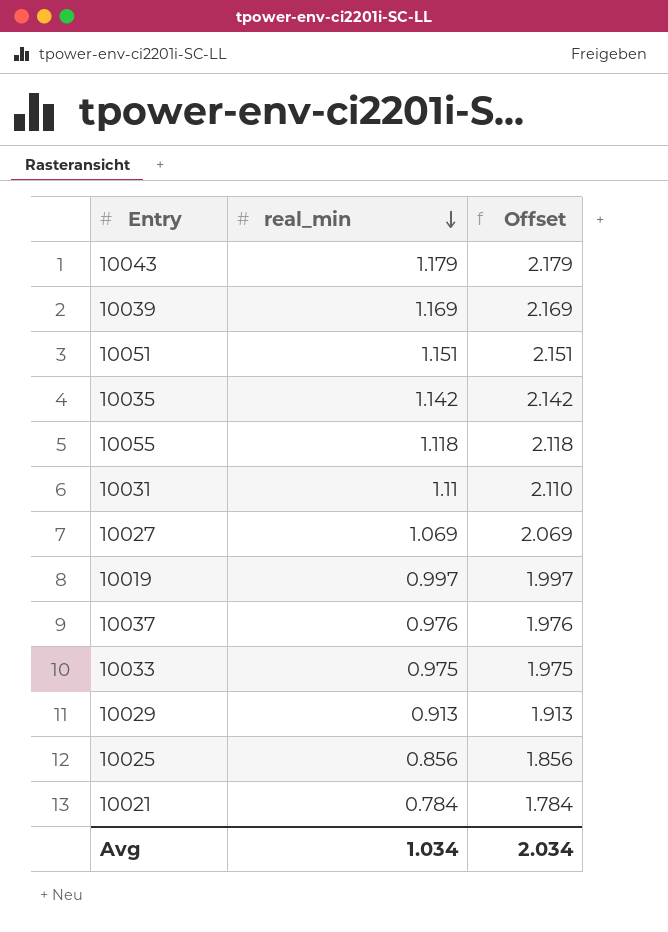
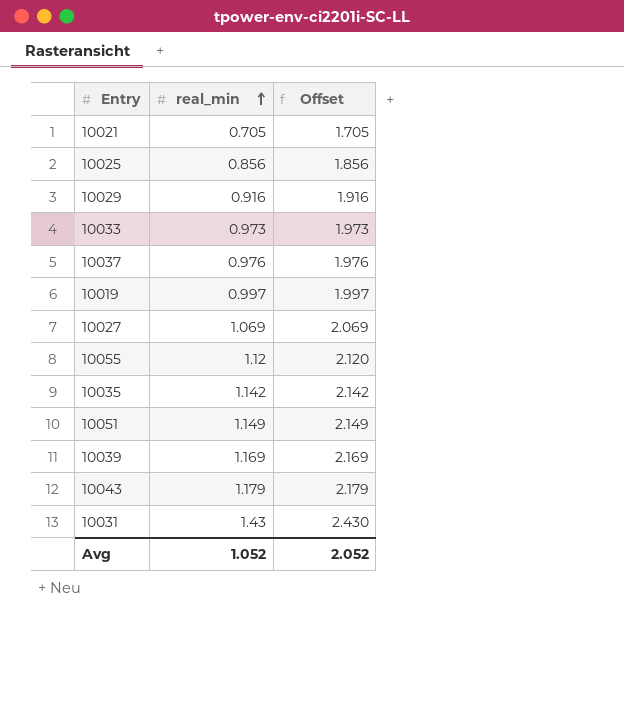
row order: real_min descending -> real_min ascending
10021 | real_min: 0.784 -> 0.705
10021 | Offset: 1.784 -> 1.705
10029 | real_min: 0.913 -> 0.916
10029 | Offset: 1.913 -> 1.916
10033 | real_min: 0.975 -> 0.973
10033 | Offset: 1.975 -> 1.973
10055 | real_min: 1.118 -> 1.12
10055 | Offset: 2.118 -> 2.120
10051 | real_min: 1.151 -> 1.149
10051 | Offset: 2.151 -> 2.149
10031 | real_min: 1.11 -> 1.43
10031 | Offset: 2.110 -> 2.430
Avg | real_min: 1.034 -> 1.052
Avg | Offset: 2.034 -> 2.052

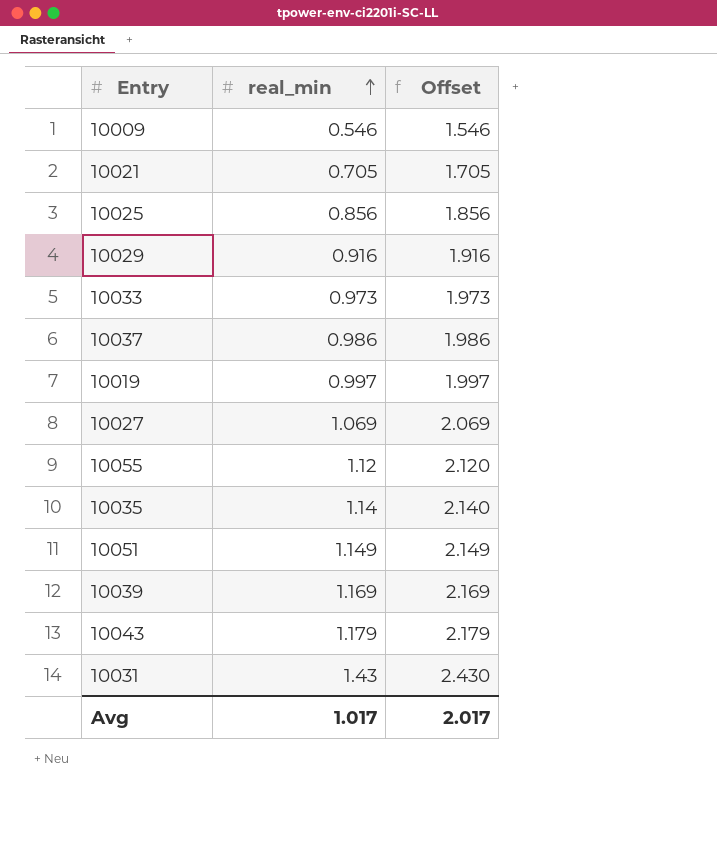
row 10009: none -> 0.546 | 1.546
10037 | real_min: 0.976 -> 0.986
10037 | Offset: 1.976 -> 1.986
10035 | real_min: 1.142 -> 1.14
10035 | Offset: 2.142 -> 2.140
Avg | real_min: 1.052 -> 1.017
Avg | Offset: 2.052 -> 2.017

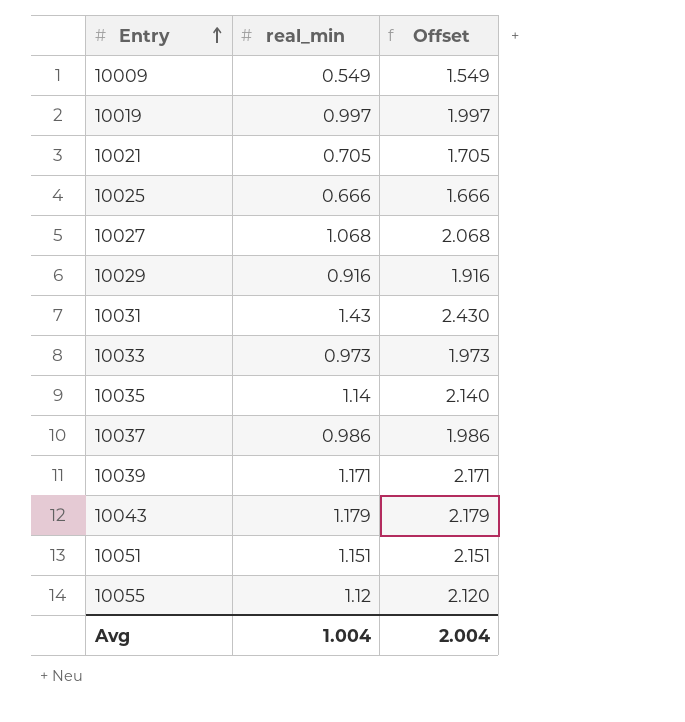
row order: real_min ascending -> Entry ascending
10009 | real_min: 0.546 -> 0.549
10009 | Offset: 1.546 -> 1.549
10025 | real_min: 0.856 -> 0.666
10025 | Offset: 1.856 -> 1.666
10027 | real_min: 1.069 -> 1.068
10027 | Offset: 2.069 -> 2.068
10039 | real_min: 1.169 -> 1.171
10039 | Offset: 2.169 -> 2.171
10051 | real_min: 1.149 -> 1.151
10051 | Offset: 2.149 -> 2.151
Avg | real_min: 1.017 -> 1.004
Avg | Offset: 2.017 -> 2.004

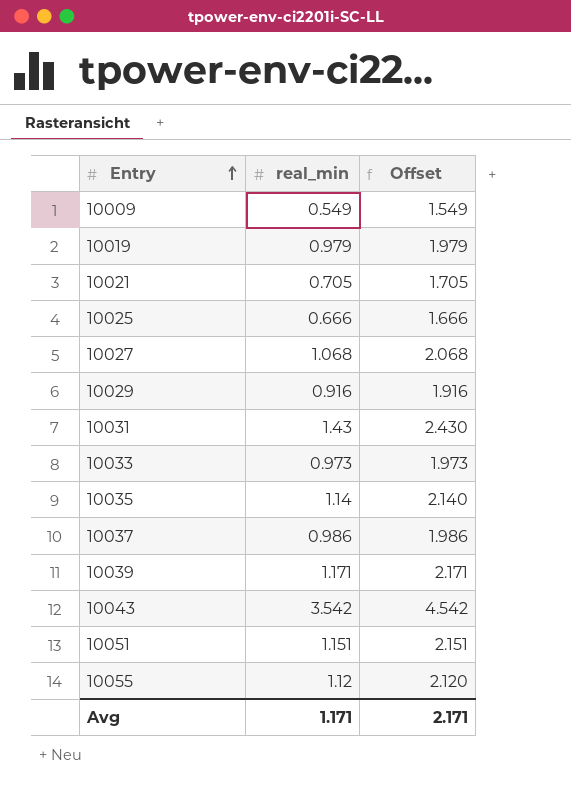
10019 | real_min: 0.997 -> 0.979
10019 | Offset: 1.997 -> 1.979
10043 | real_min: 1.179 -> 3.542
10043 | Offset: 2.179 -> 4.542
Avg | real_min: 1.004 -> 1.171
Avg | Offset: 2.004 -> 2.171

